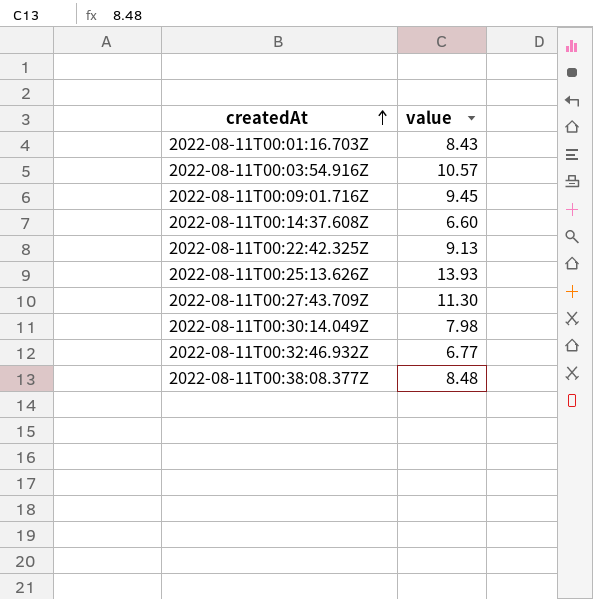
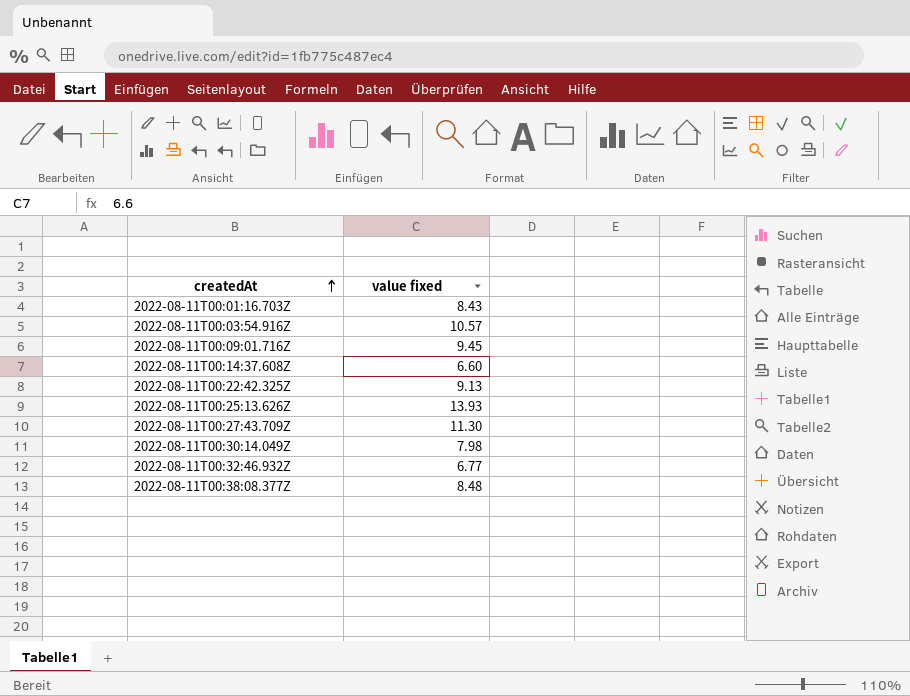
column name: value -> value fixed

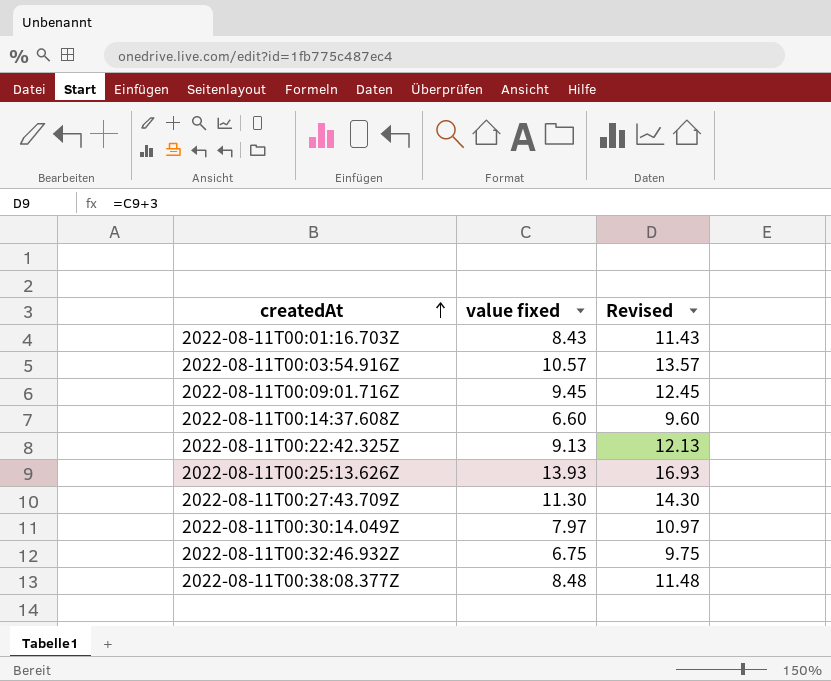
column Revised | formula: none -> [value fixed] + 3
2022-08-11T00:30:14.049Z | value fixed: 7.98 -> 7.97
2022-08-11T00:32:46.932Z | value fixed: 6.77 -> 6.75

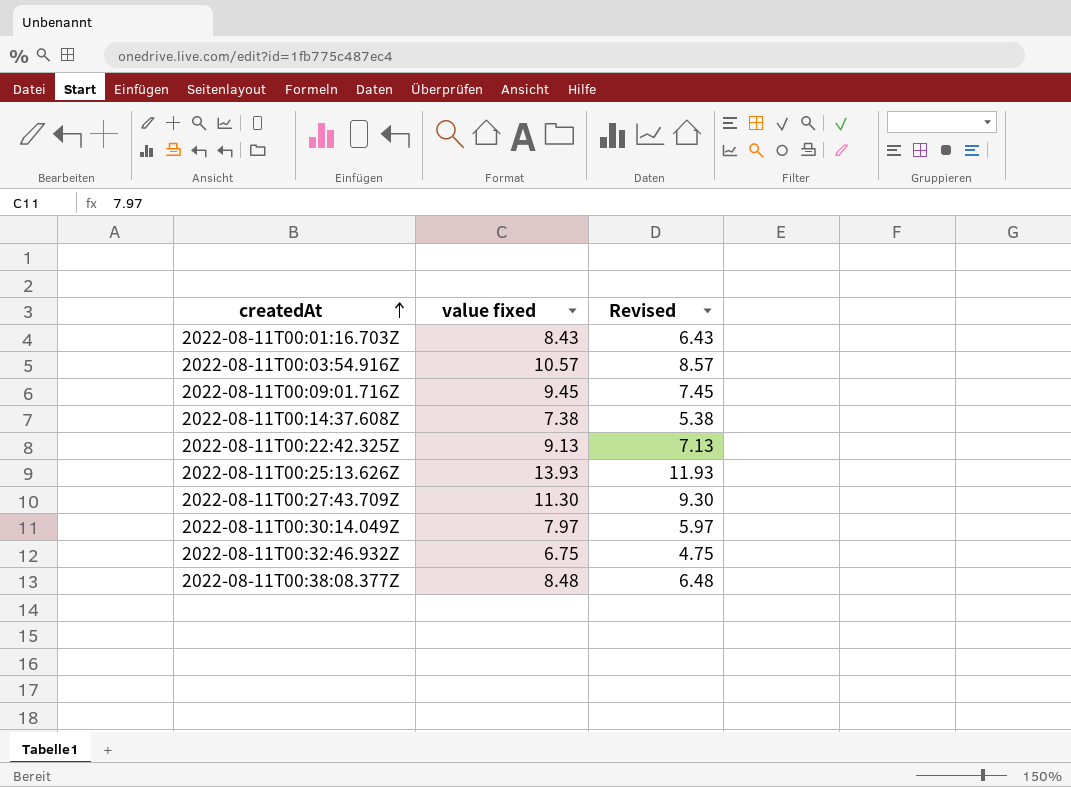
column Revised | formula: [value fixed] + 3 -> [value fixed] - 2
2022-08-11T00:14:37.608Z | value fixed: 6.60 -> 7.38

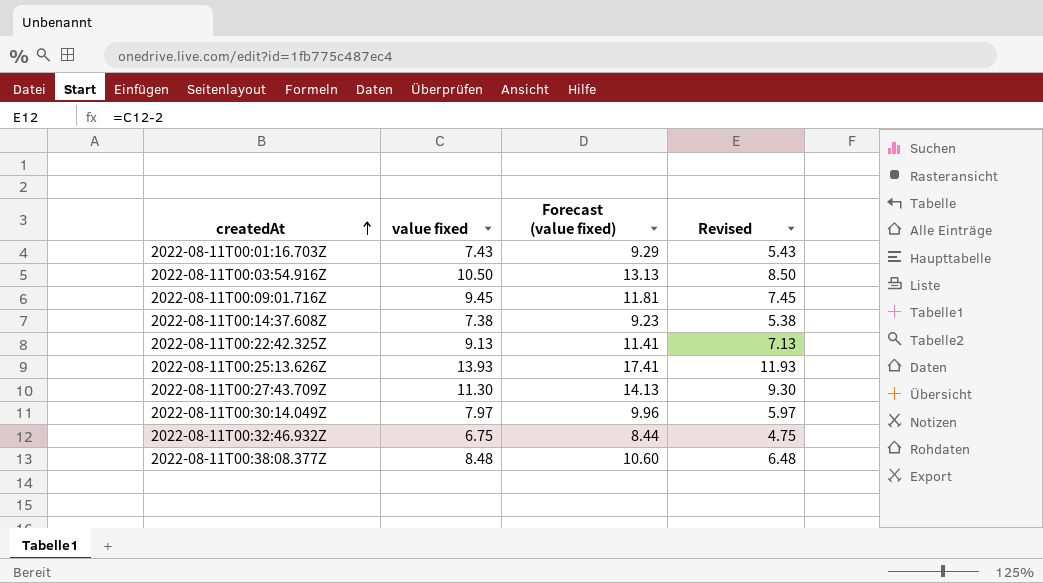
column Forecast (value fixed) | formula: none -> [value fixed] * 1.25
2022-08-11T00:01:16.703Z | value fixed: 8.43 -> 7.43
2022-08-11T00:01:16.703Z | Revised: 6.43 -> 5.43
2022-08-11T00:03:54.916Z | value fixed: 10.57 -> 10.50
2022-08-11T00:03:54.916Z | Revised: 8.57 -> 8.50

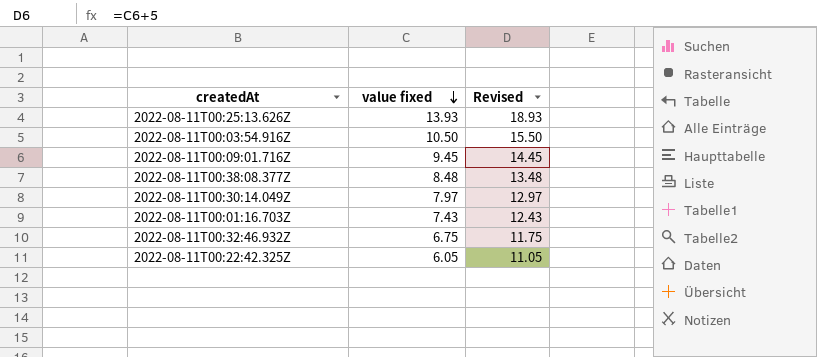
row order: createdAt ascending -> value fixed descending
column Forecast (value fixed) | formula: [value fixed] * 1.25 -> none
column Revised | formula: [value fixed] - 2 -> [value fixed] + 5
row 2022-08-11T00:14:37.608Z: 7.38 | 9.23 | 5.38 -> none
row 2022-08-11T00:27:43.709Z: 11.30 | 14.13 | 9.30 -> none
2022-08-11T00:22:42.325Z | value fixed: 9.13 -> 6.05

